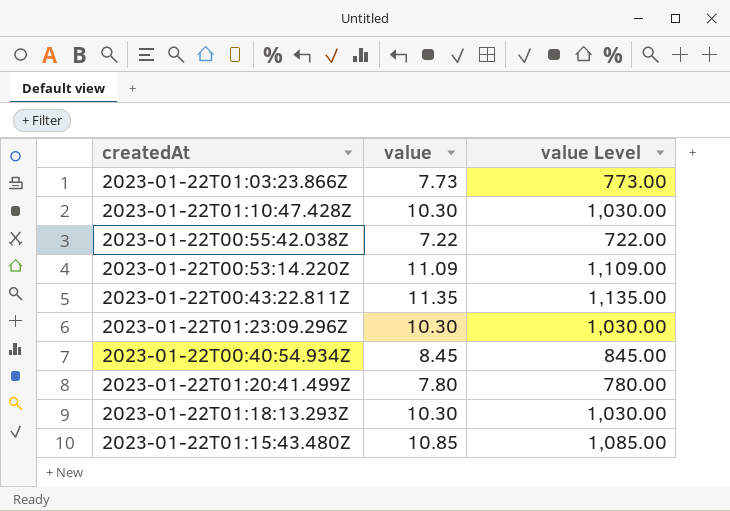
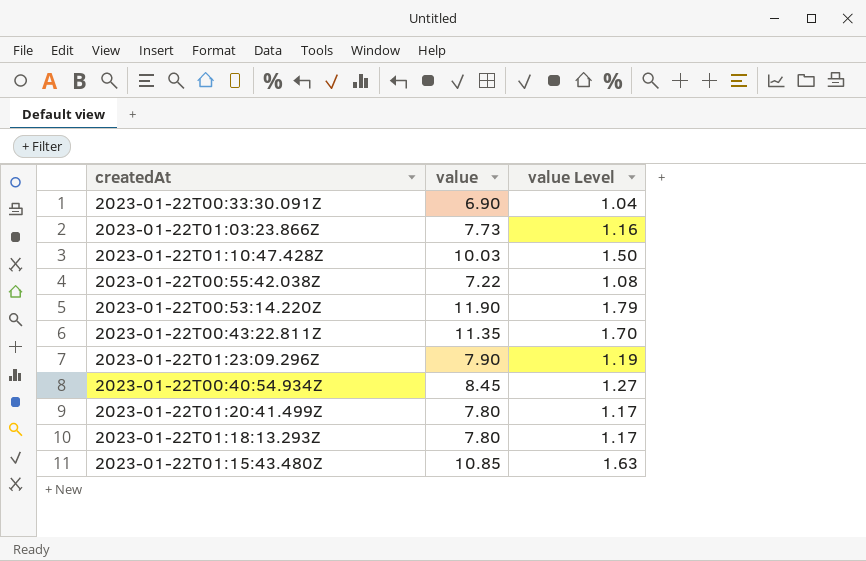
column value Level | formula: [value] * 100 -> [value] * 0.15
row 2023-01-22T00:33:30.091Z: none -> 6.90 | 1.04
2023-01-22T01:10:47.428Z | value: 10.30 -> 10.03
2023-01-22T00:53:14.220Z | value: 11.09 -> 11.90
2023-01-22T01:23:09.296Z | value: 10.30 -> 7.90
2023-01-22T01:18:13.293Z | value: 10.30 -> 7.80

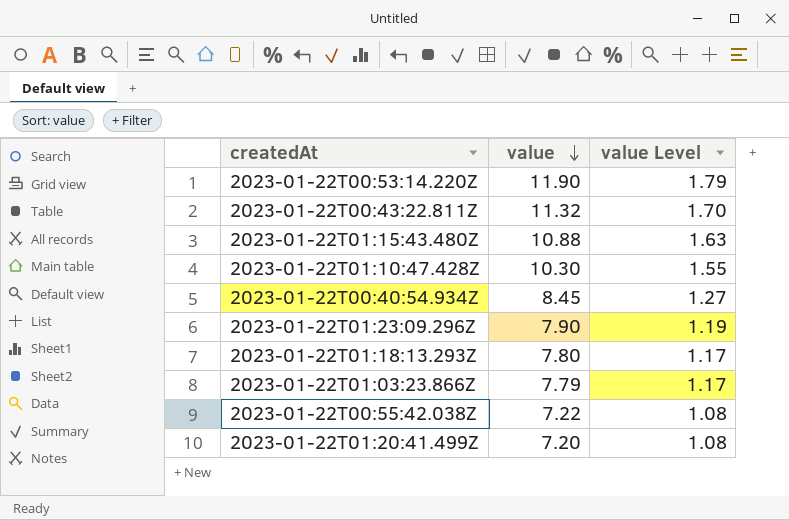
row order: none -> value descending
row 2023-01-22T00:33:30.091Z: 6.90 | 1.04 -> none
2023-01-22T00:43:22.811Z | value: 11.35 -> 11.32
2023-01-22T01:15:43.480Z | value: 10.85 -> 10.88
2023-01-22T01:10:47.428Z | value: 10.03 -> 10.30
2023-01-22T01:10:47.428Z | value Level: 1.50 -> 1.55
2023-01-22T01:03:23.866Z | value: 7.73 -> 7.79
2023-01-22T01:03:23.866Z | value Level: 1.16 -> 1.17
2023-01-22T01:20:41.499Z | value: 7.80 -> 7.20
2023-01-22T01:20:41.499Z | value Level: 1.17 -> 1.08

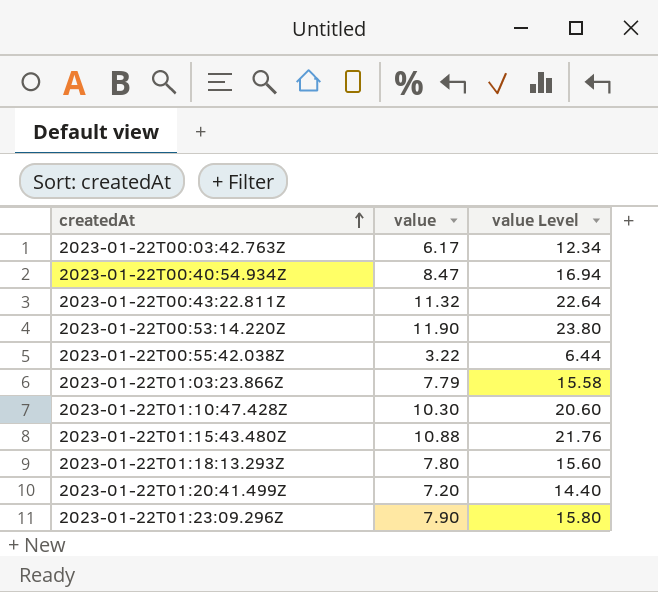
row order: value descending -> createdAt ascending
column value Level | formula: [value] * 0.15 -> [value] * 2
row 2023-01-22T00:03:42.763Z: none -> 6.17 | 12.34
2023-01-22T00:40:54.934Z | value: 8.45 -> 8.47
2023-01-22T00:55:42.038Z | value: 7.22 -> 3.22

